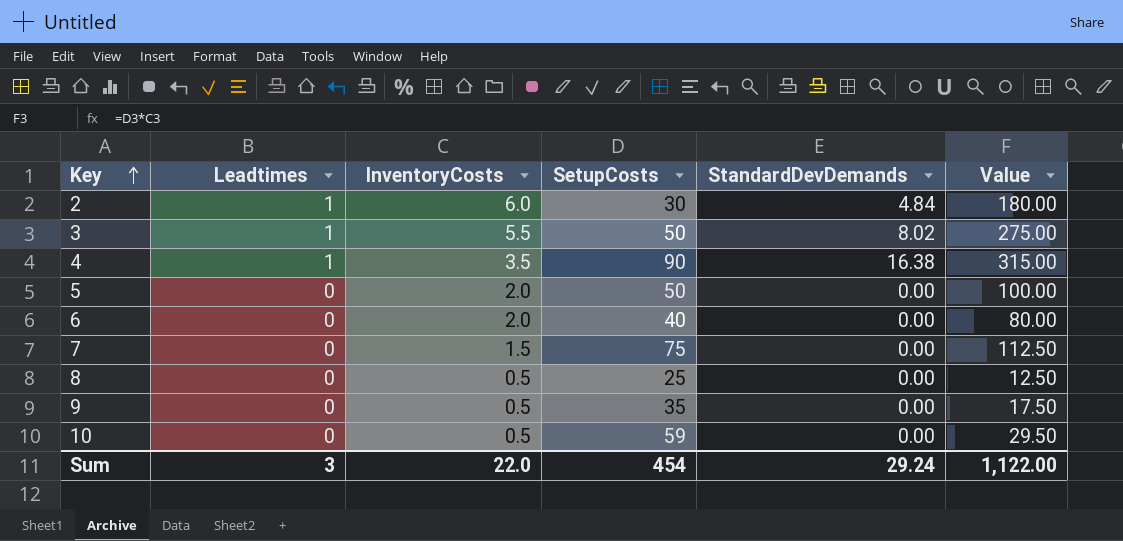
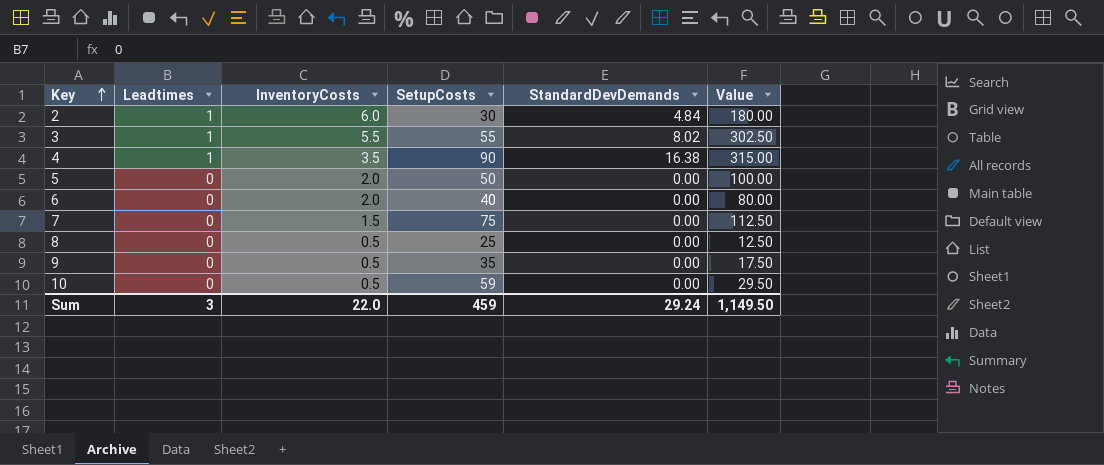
3 | SetupCosts: 50 -> 55
3 | Value: 275.00 -> 302.50
Sum | SetupCosts: 454 -> 459
Sum | Value: 1,122.00 -> 1,149.50

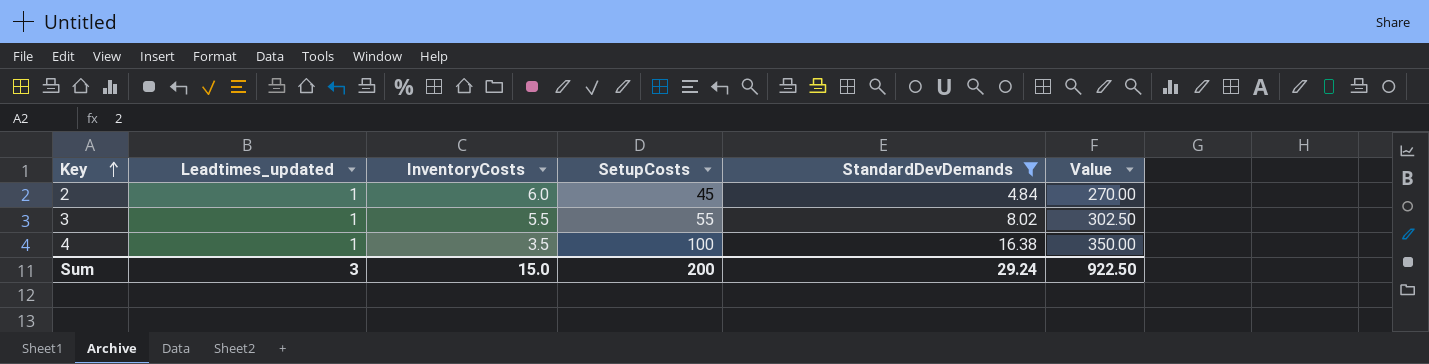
filter: none -> StandardDevDemands != 0.00
column name: Leadtimes -> Leadtimes_updated
2 | SetupCosts: 30 -> 45
2 | Value: 180.00 -> 270.00
4 | SetupCosts: 90 -> 100
4 | Value: 315.00 -> 350.00
Sum | InventoryCosts: 22.0 -> 15.0
Sum | SetupCosts: 459 -> 200
Sum | Value: 1,149.50 -> 922.50

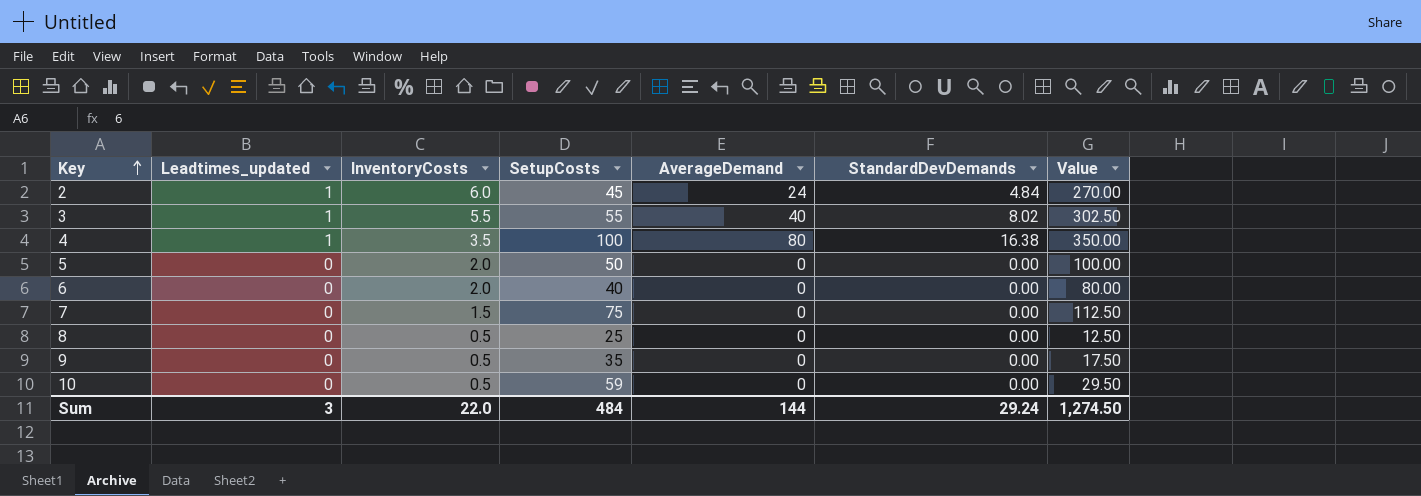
filter: StandardDevDemands != 0.00 -> none
column AverageDemand | position: none -> 5
Sum | InventoryCosts: 15.0 -> 22.0
Sum | SetupCosts: 200 -> 484
Sum | Value: 922.50 -> 1,274.50

